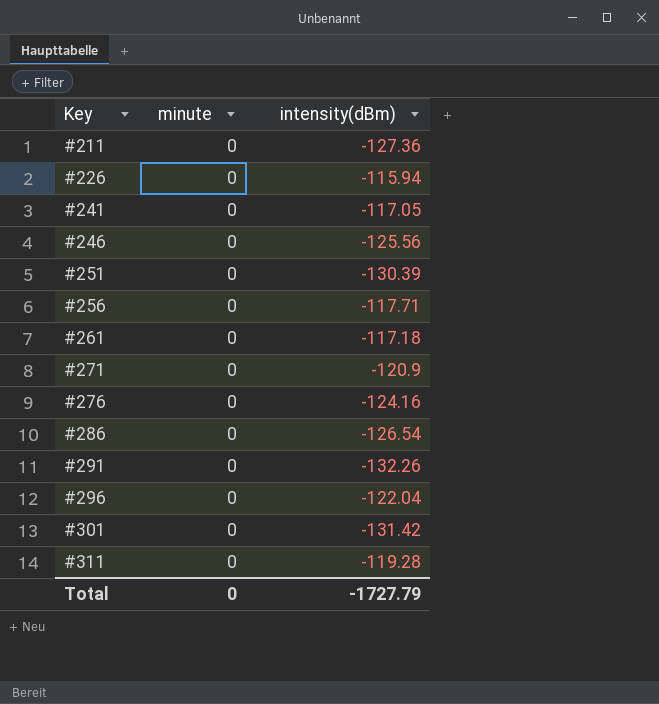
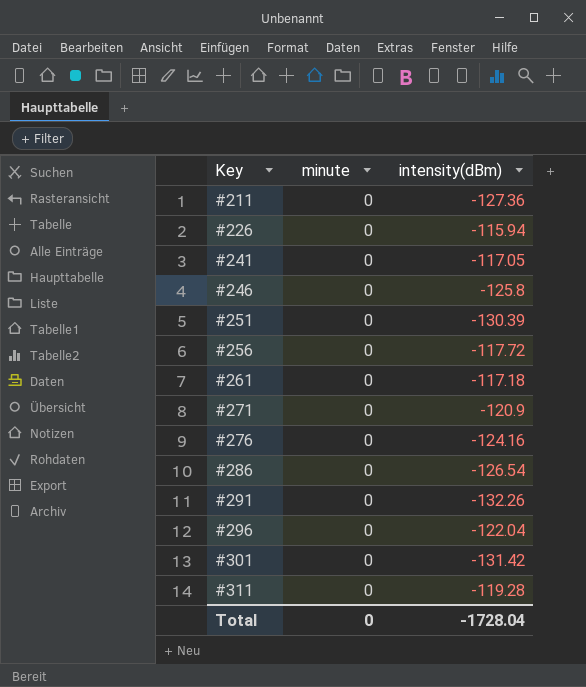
#246 | intensity(dBm): -125.56 -> -125.8
#256 | intensity(dBm): -117.71 -> -117.72
Total | intensity(dBm): -1727.79 -> -1728.04

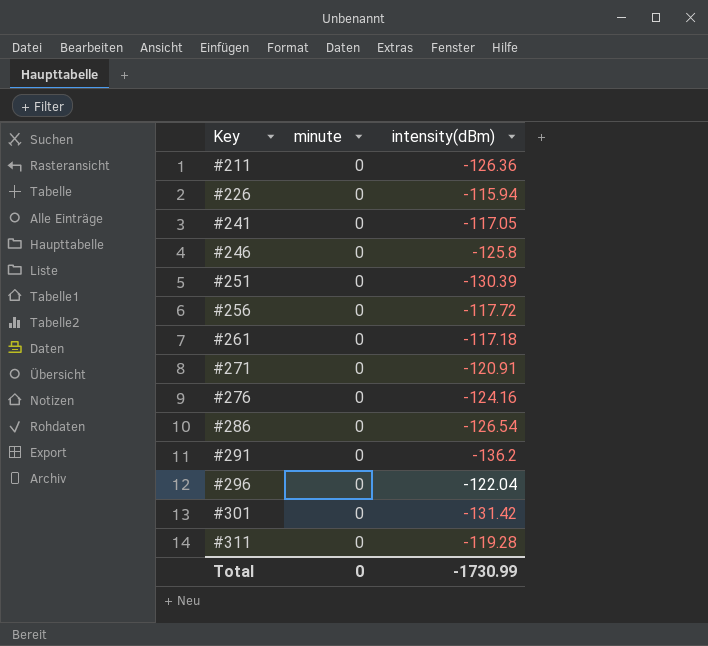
#211 | intensity(dBm): -127.36 -> -126.36
#271 | intensity(dBm): -120.9 -> -120.91
#291 | intensity(dBm): -132.26 -> -136.2
Total | intensity(dBm): -1728.04 -> -1730.99

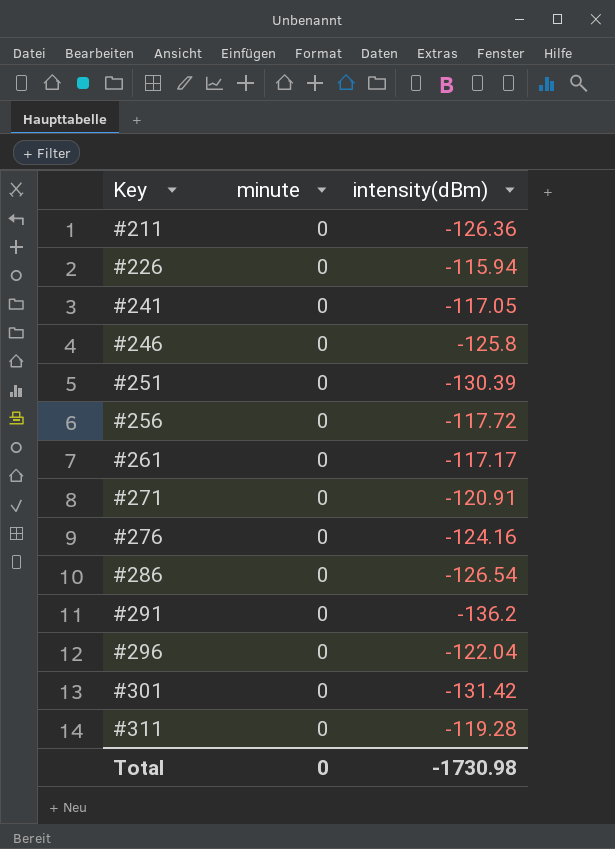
#261 | intensity(dBm): -117.18 -> -117.17
Total | intensity(dBm): -1730.99 -> -1730.98

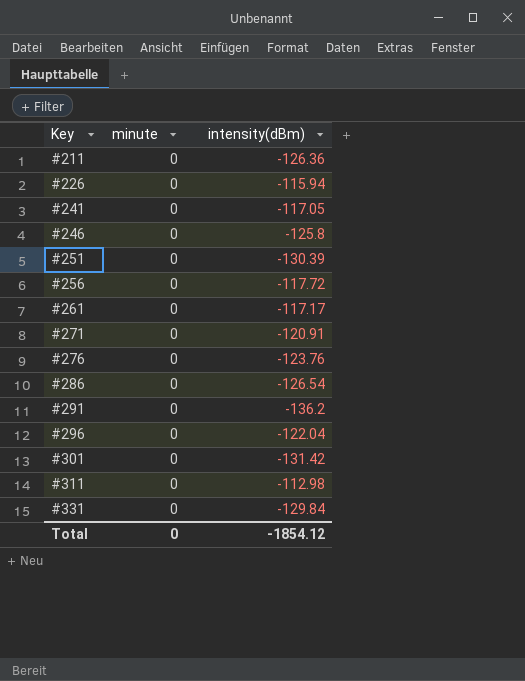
#276 | intensity(dBm): -124.16 -> -123.76
#311 | intensity(dBm): -119.28 -> -112.98
row #331: none -> 0 | -129.84
Total | intensity(dBm): -1730.98 -> -1854.12

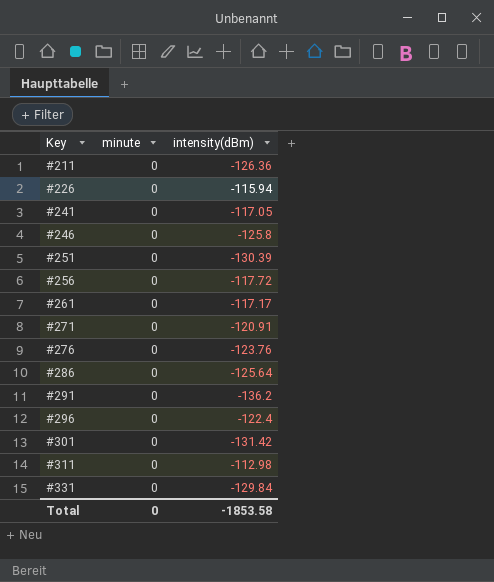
#286 | intensity(dBm): -126.54 -> -125.64
#296 | intensity(dBm): -122.04 -> -122.4
Total | intensity(dBm): -1854.12 -> -1853.58

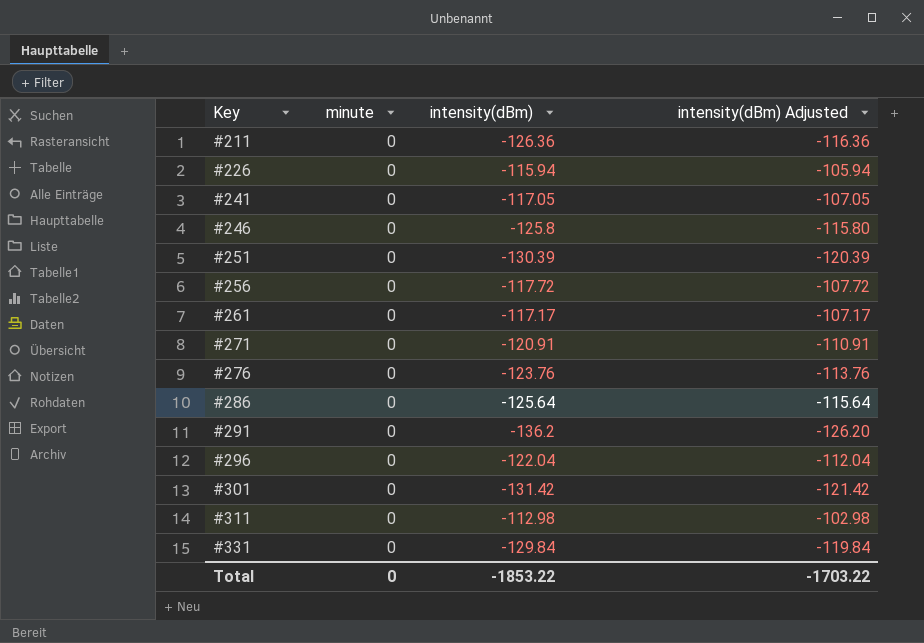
column intensity(dBm) Adjusted | formula: none -> [intensity(dBm)] + 10
#296 | intensity(dBm): -122.4 -> -122.04
Total | intensity(dBm): -1853.58 -> -1853.22

